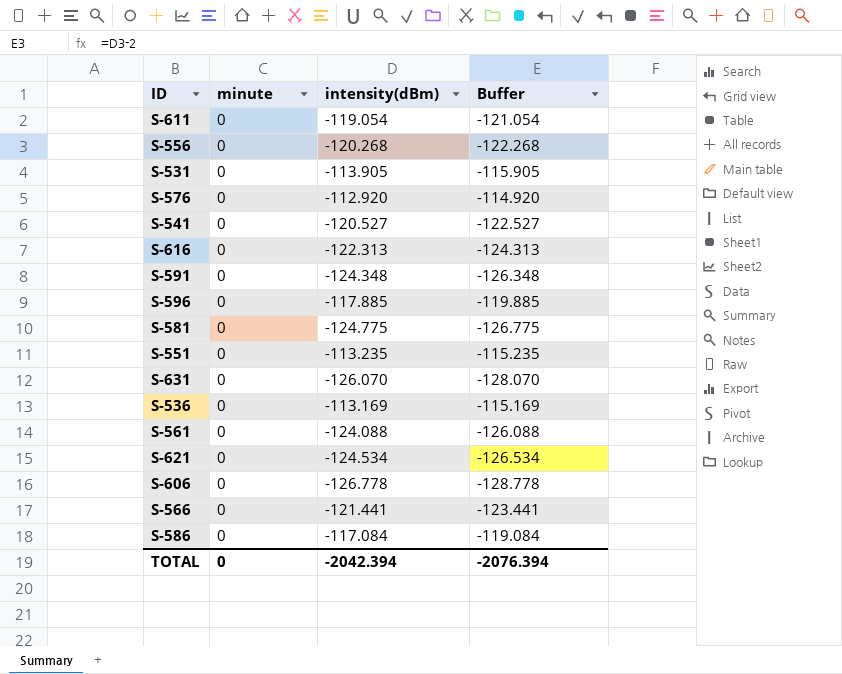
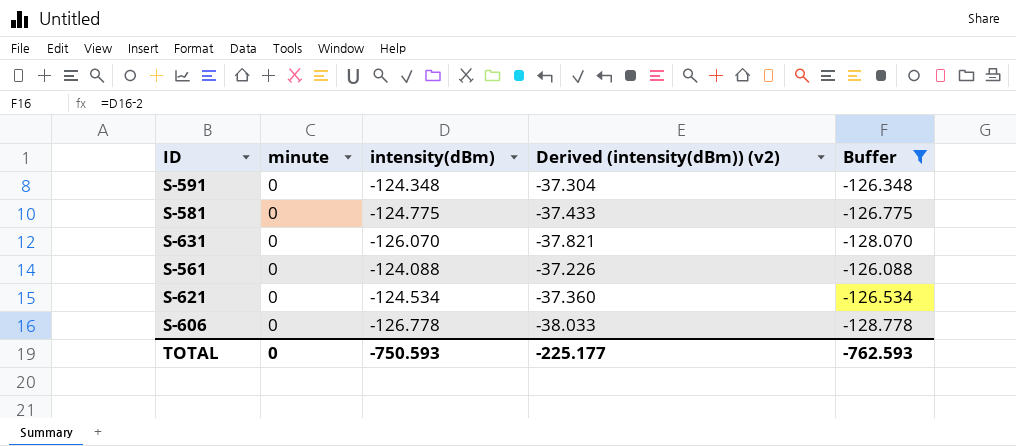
filter: none -> Buffer <= -126.088
column Derived (intensity(dBm)) (v2) | formula: none -> [intensity(dBm)] * 0.3
TOTAL | intensity(dBm): -2042.394 -> -750.593
TOTAL | Buffer: -2076.394 -> -762.593

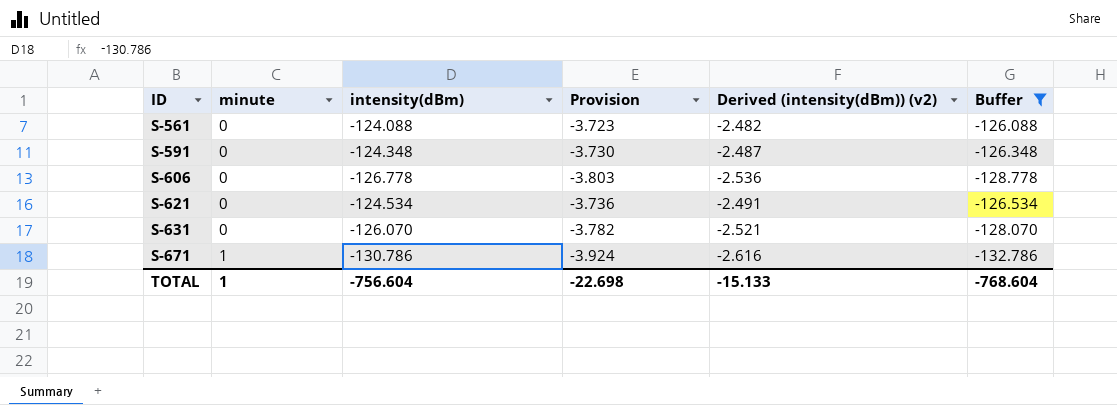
row order: none -> ID ascending
column Provision | formula: none -> [intensity(dBm)] * 0.03
column Derived (intensity(dBm)) (v2) | formula: [intensity(dBm)] * 0.3 -> [intensity(dBm)] * 0.02
row S-581: 0 | -124.775 | -37.433 | -126.775 -> none
row S-671: none -> 1 | -130.786 | -3.924 | -2.616 | -132.786
TOTAL | minute: 0 -> 1
TOTAL | intensity(dBm): -750.593 -> -756.604
TOTAL | Derived (intensity(dBm)) (v2): -225.177 -> -15.133
TOTAL | Buffer: -762.593 -> -768.604

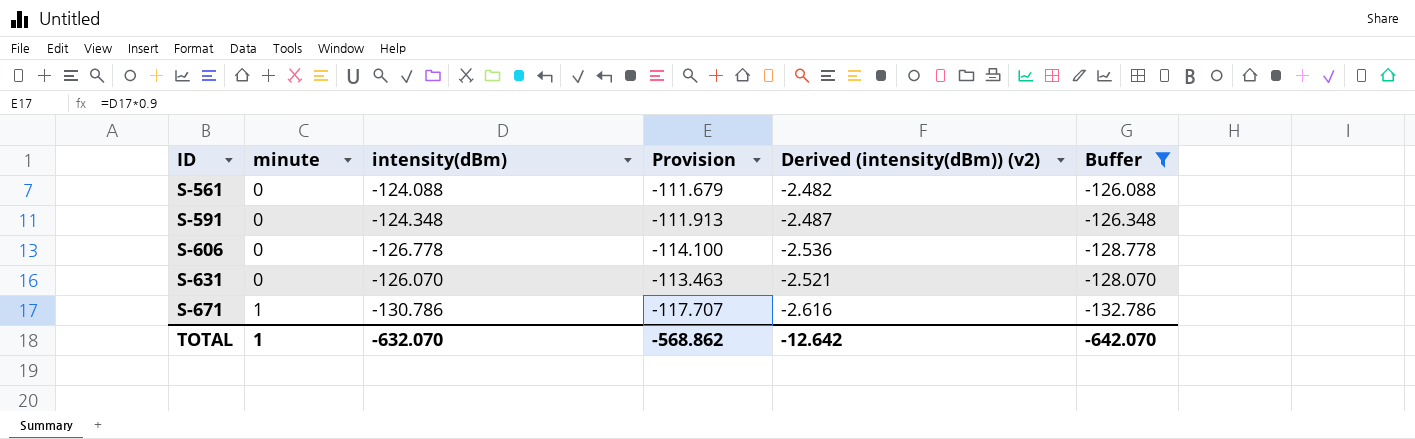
column Provision | formula: [intensity(dBm)] * 0.03 -> [intensity(dBm)] * 0.9
row S-621: 0 | -124.534 | -3.736 | -2.491 | -126.534 -> none
TOTAL | intensity(dBm): -756.604 -> -632.070
TOTAL | Provision: -22.698 -> -568.862
TOTAL | Derived (intensity(dBm)) (v2): -15.133 -> -12.642
TOTAL | Buffer: -768.604 -> -642.070

